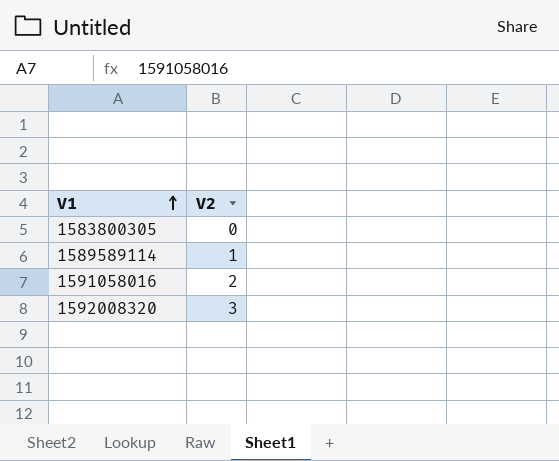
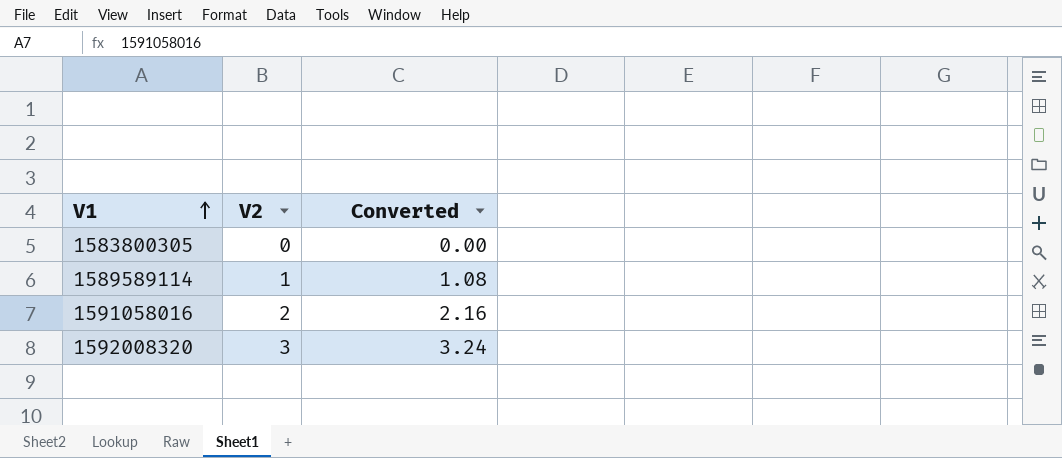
column Converted | formula: none -> [V2] * 1.08

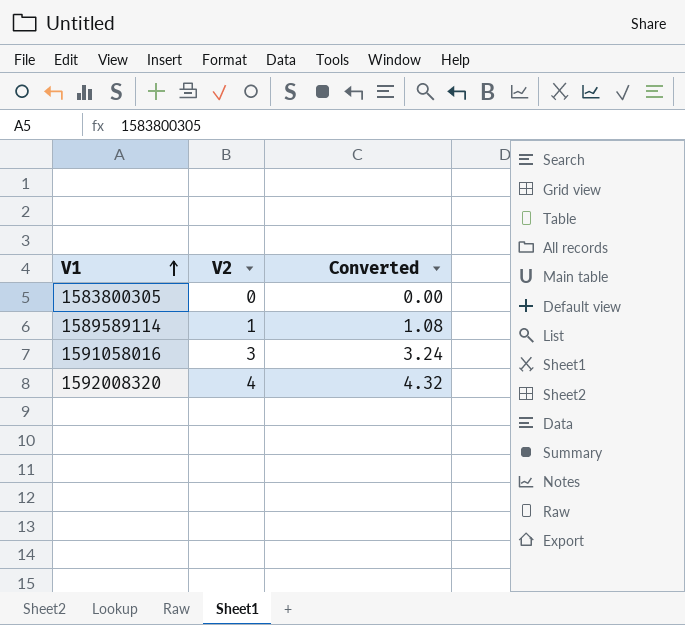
1591058016 | V2: 2 -> 3
1591058016 | Converted: 2.16 -> 3.24
1592008320 | V2: 3 -> 4
1592008320 | Converted: 3.24 -> 4.32

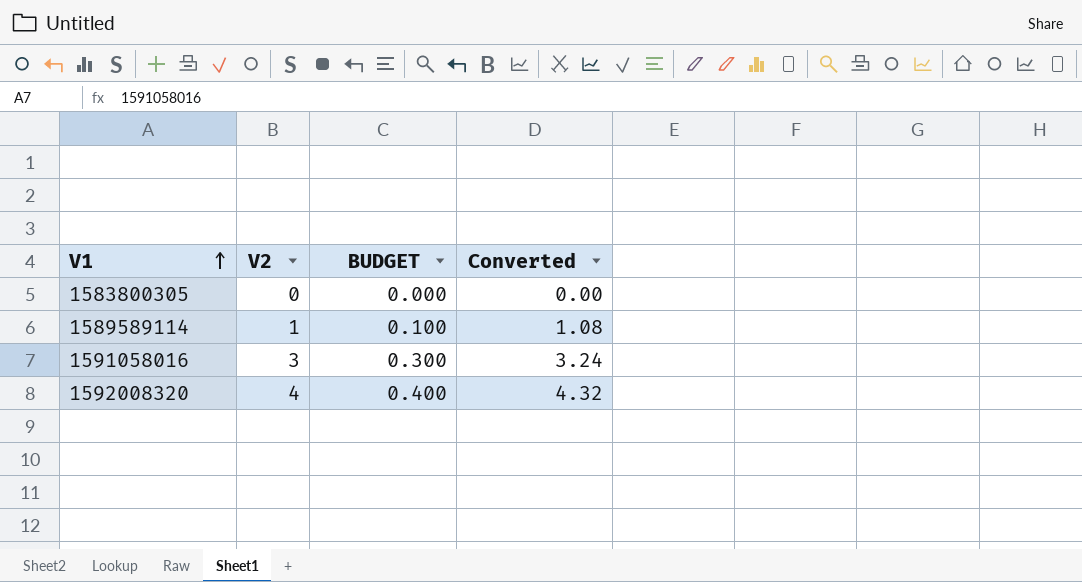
column BUDGET | formula: none -> [V2] * 0.1

